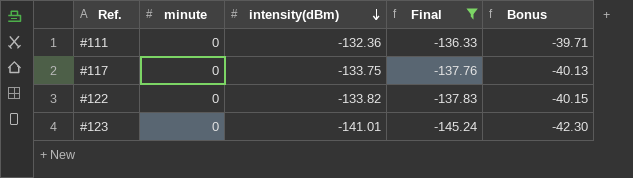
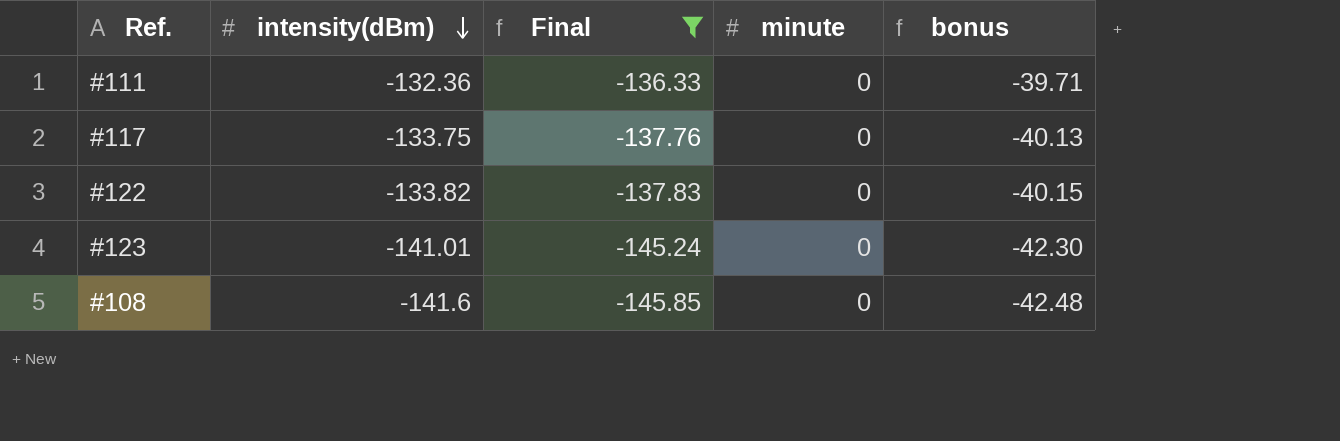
column minute | position: 2 -> 4
column name: Bonus -> bonus
row #108: none -> -141.6 | -145.85 | 0 | -42.48

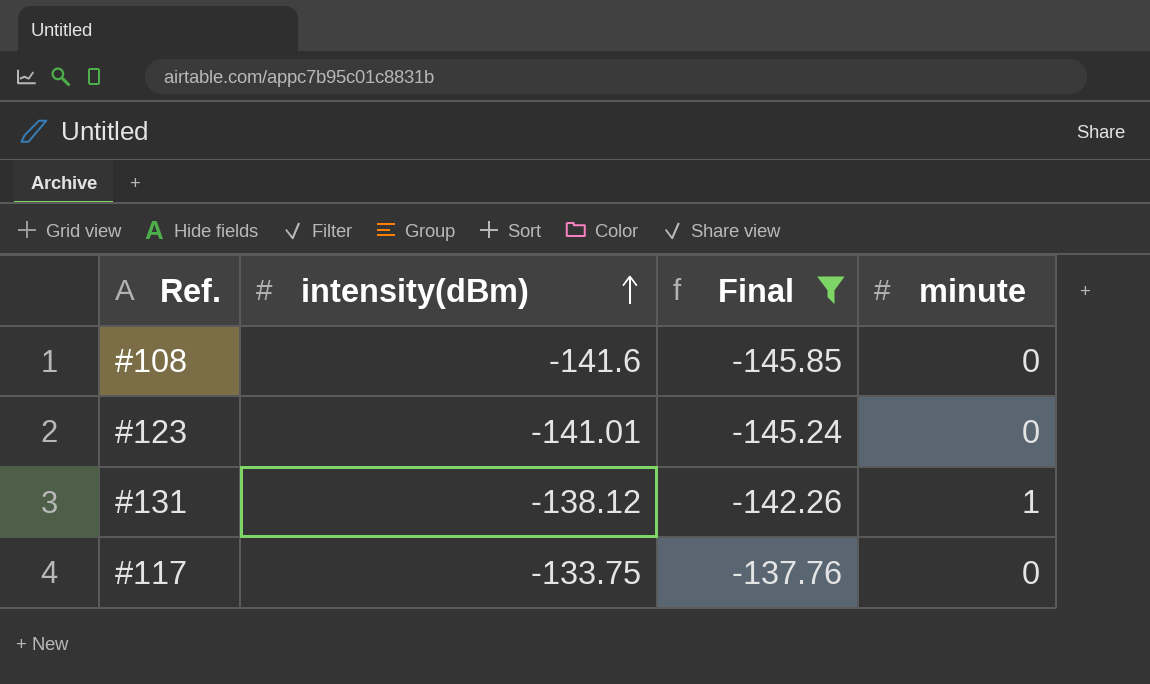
row order: intensity(dBm) descending -> intensity(dBm) ascending
column bonus | formula: [intensity(dBm)] * 0.3 -> none
row #111: -132.36 | -136.33 | 0 | -39.71 -> none
row #122: -133.82 | -137.83 | 0 | -40.15 -> none
row #131: none -> -138.12 | -142.26 | 1

